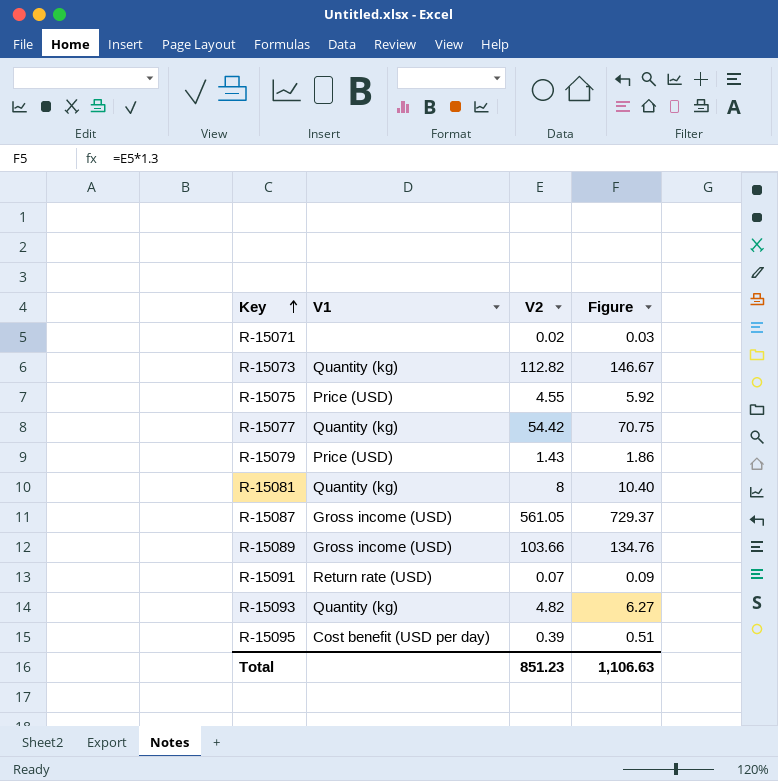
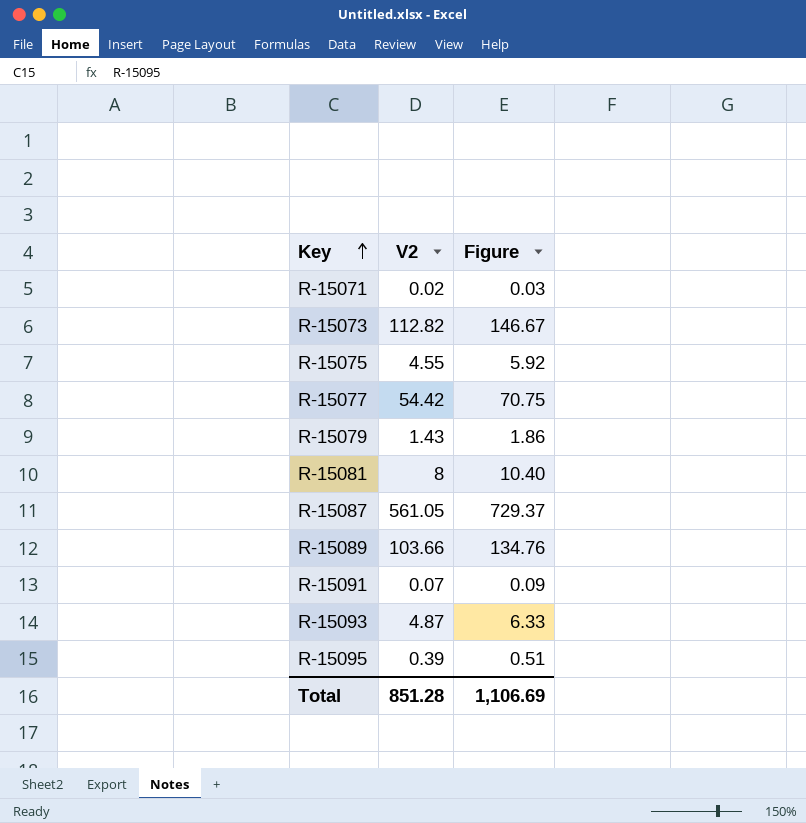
column V1 | position: 2 -> none
R-15093 | V2: 4.82 -> 4.87
R-15093 | Figure: 6.27 -> 6.33
Total | V2: 851.23 -> 851.28
Total | Figure: 1,106.63 -> 1,106.69

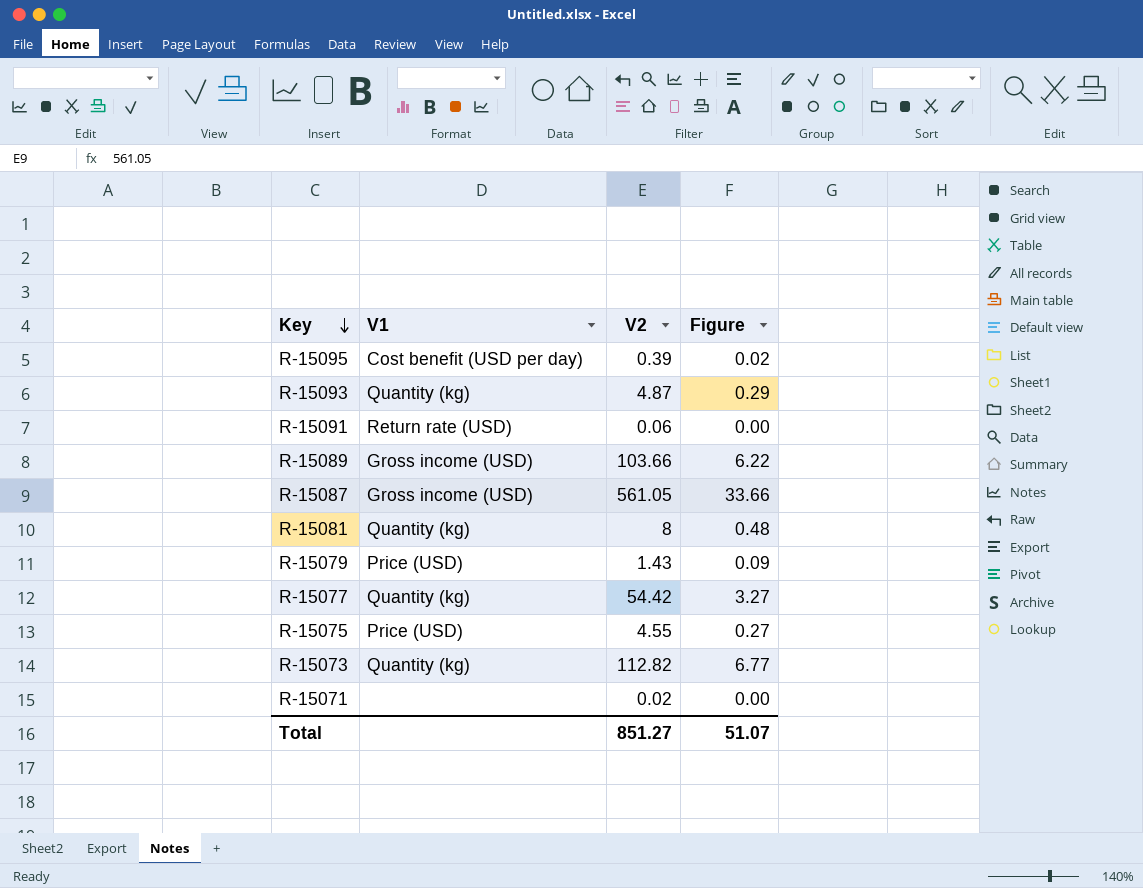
row order: Key ascending -> Key descending
column V1 | position: none -> 2
column Figure | formula: [V2] * 1.3 -> [V2] * 0.06
R-15091 | V2: 0.07 -> 0.06
Total | V2: 851.28 -> 851.27
Total | Figure: 1,106.69 -> 51.07

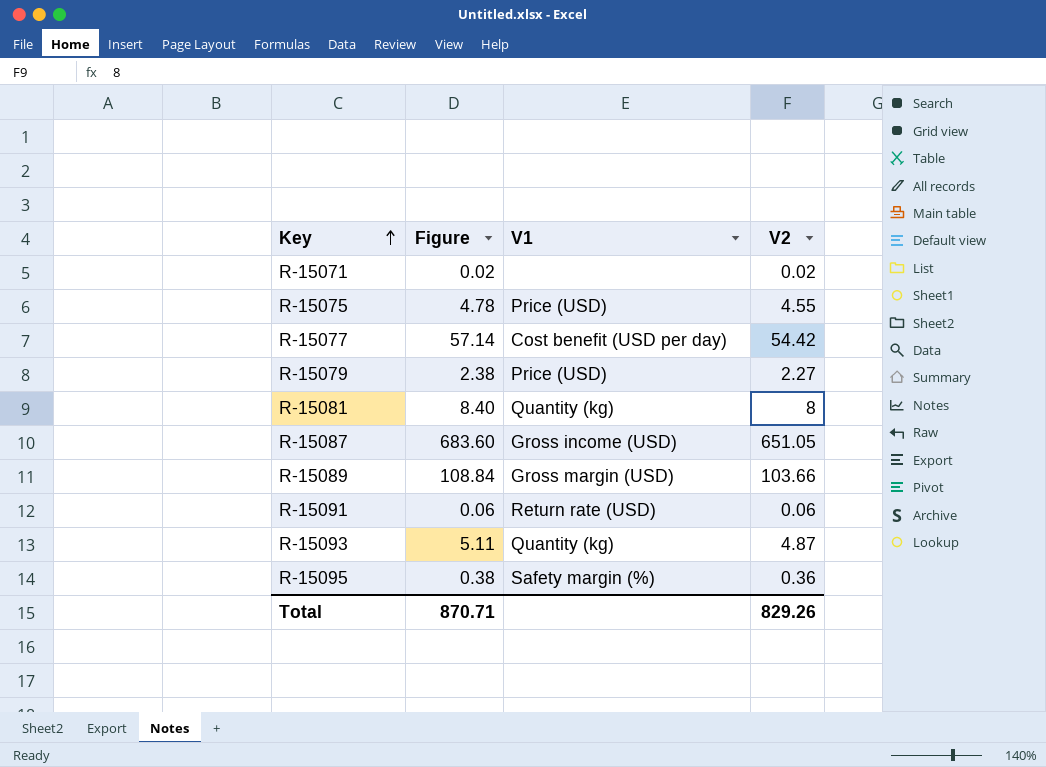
row order: Key descending -> Key ascending
column Figure | formula: [V2] * 0.06 -> [V2] * 1.05
column Figure | position: 4 -> 2
row R-15073: Quantity (kg) | 112.82 | 6.77 -> none
R-15077 | V1: Quantity (kg) -> Cost benefit (USD per day)
R-15079 | V2: 1.43 -> 2.27
R-15087 | V2: 561.05 -> 651.05
R-15089 | V1: Gross income (USD) -> Gross margin (USD)
R-15095 | V1: Cost benefit (USD per day) -> Safety margin (%)
R-15095 | V2: 0.39 -> 0.36
Total | Figure: 51.07 -> 870.71
Total | V2: 851.27 -> 829.26

